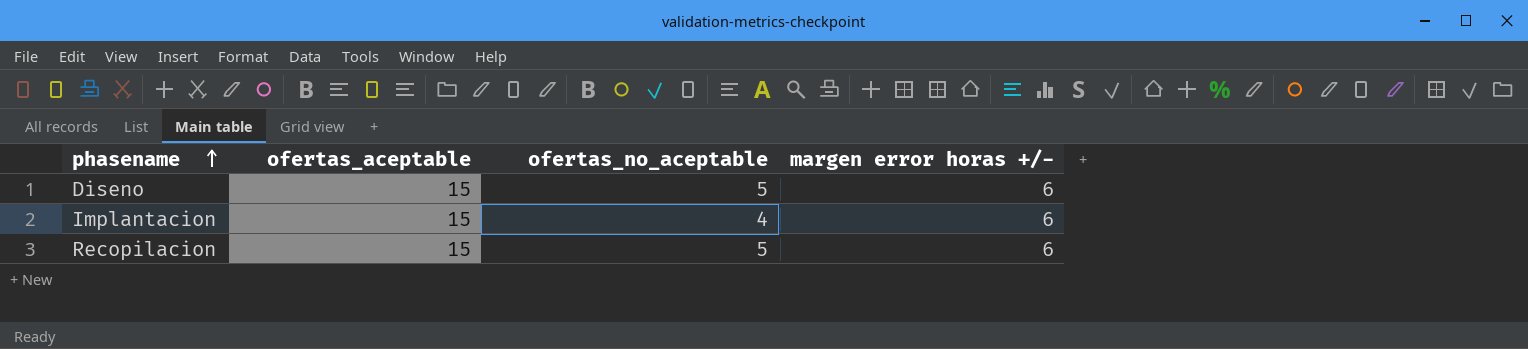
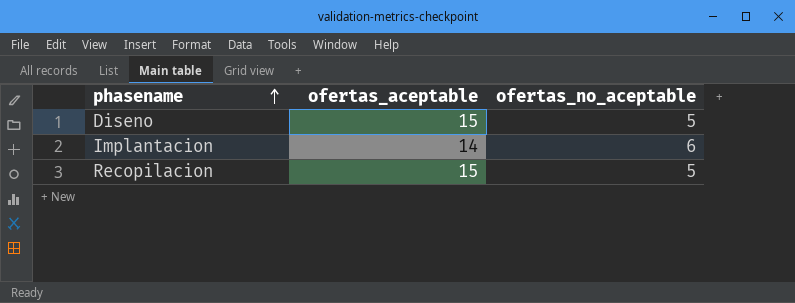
column margen error horas +/- | position: 4 -> none
Implantacion | ofertas_aceptable: 15 -> 14
Implantacion | ofertas_no_aceptable: 4 -> 6

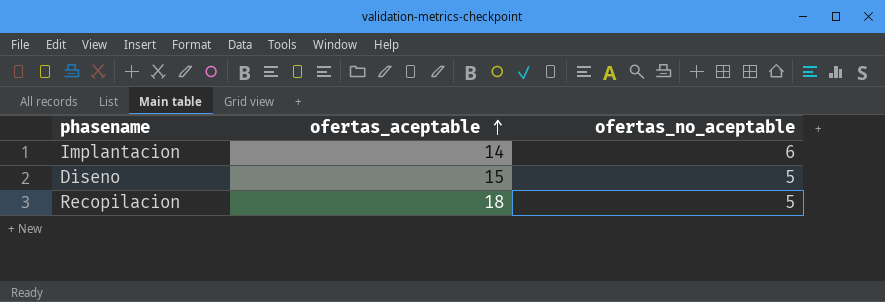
row order: phasename ascending -> ofertas_aceptable ascending
Recopilacion | ofertas_aceptable: 15 -> 18

